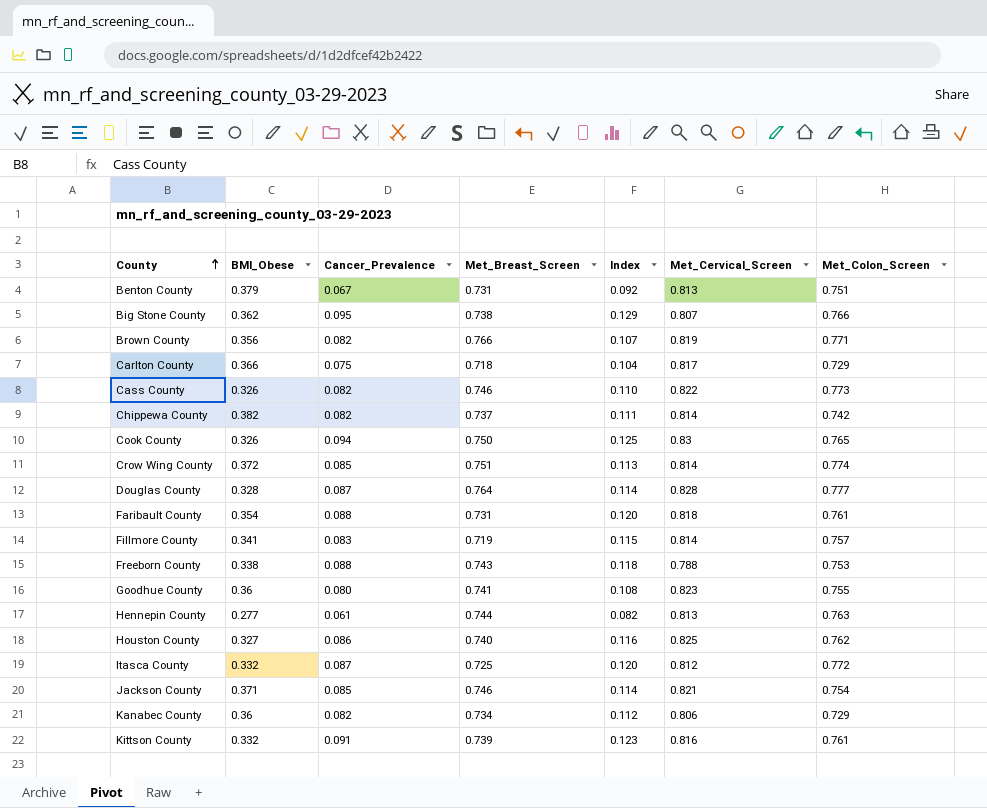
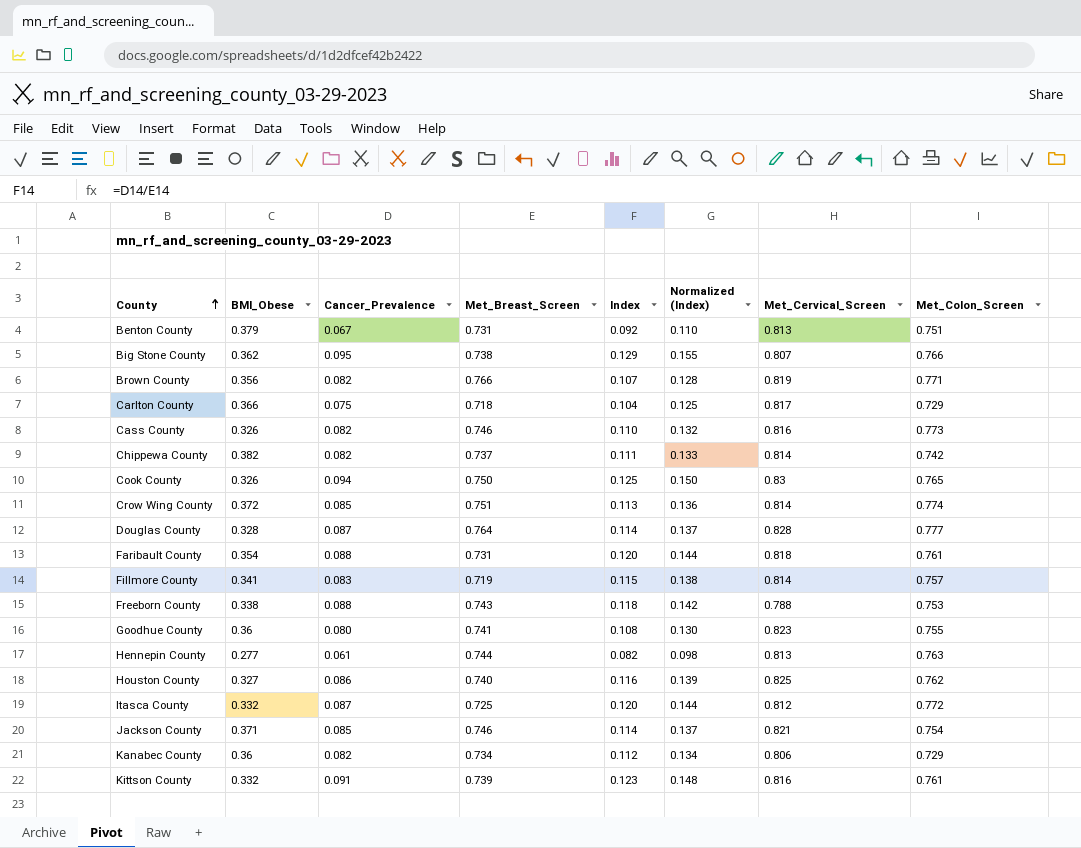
column Normalized (Index) | formula: none -> [Index] * 1.2
Cass County | Met_Cervical_Screen: 0.822 -> 0.816

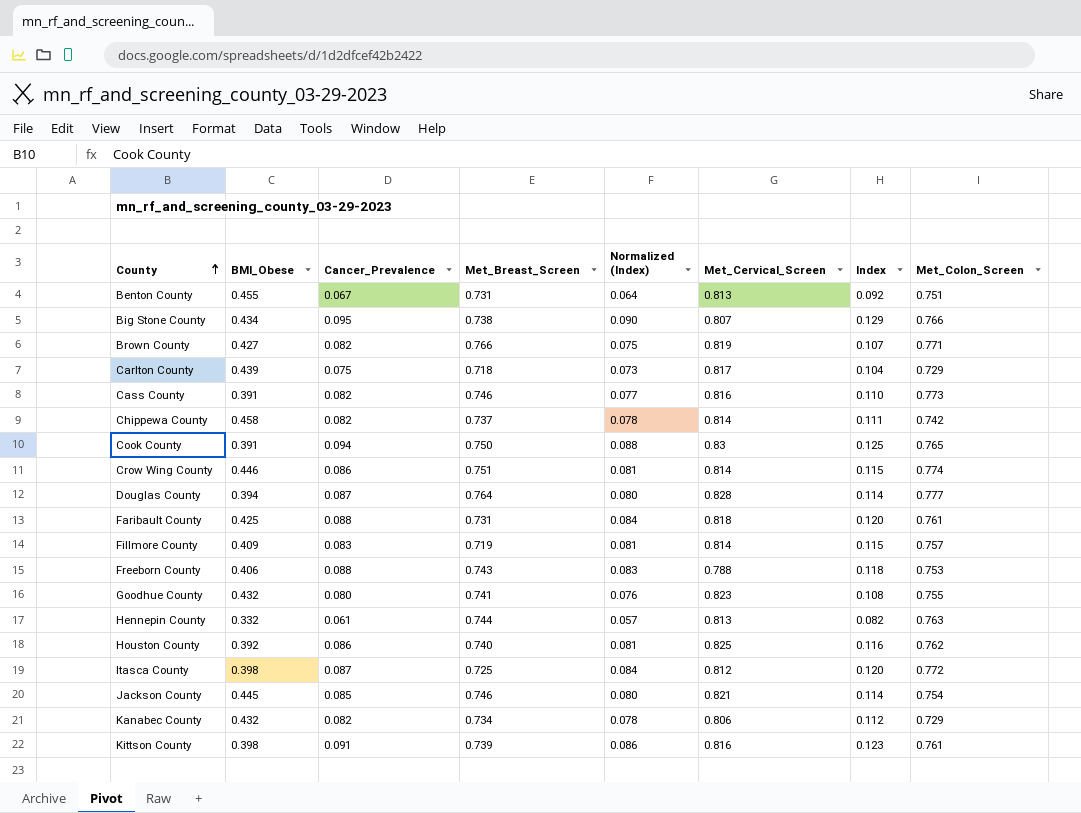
column Normalized (Index) | formula: [Index] * 1.2 -> [Index] * 0.7
column Index | position: 5 -> 7
Benton County | BMI_Obese: 0.379 -> 0.455
Big Stone County | BMI_Obese: 0.362 -> 0.434
Brown County | BMI_Obese: 0.356 -> 0.427
Carlton County | BMI_Obese: 0.366 -> 0.439
Cass County | BMI_Obese: 0.326 -> 0.391
Chippewa County | BMI_Obese: 0.382 -> 0.458
Cook County | BMI_Obese: 0.326 -> 0.391
Crow Wing County | BMI_Obese: 0.372 -> 0.446
Crow Wing County | Cancer_Prevalence: 0.085 -> 0.086
Crow Wing County | Index: 0.113 -> 0.115
Douglas County | BMI_Obese: 0.328 -> 0.394
Faribault County | BMI_Obese: 0.354 -> 0.425
Fillmore County | BMI_Obese: 0.341 -> 0.409
Freeborn County | BMI_Obese: 0.338 -> 0.406
Goodhue County | BMI_Obese: 0.36 -> 0.432
Hennepin County | BMI_Obese: 0.277 -> 0.332
Houston County | BMI_Obese: 0.327 -> 0.392
Itasca County | BMI_Obese: 0.332 -> 0.398
Jackson County | BMI_Obese: 0.371 -> 0.445
Kanabec County | BMI_Obese: 0.36 -> 0.432
Kittson County | BMI_Obese: 0.332 -> 0.398

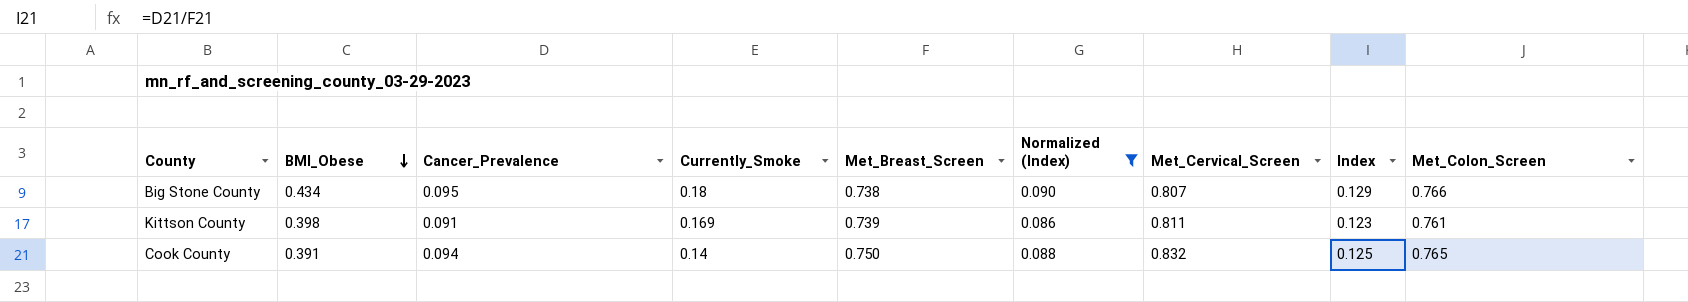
filter: none -> Normalized (Index) >= 0.086
row order: County ascending -> BMI_Obese descending
column Currently_Smoke | position: none -> 4
Kittson County | Met_Cervical_Screen: 0.816 -> 0.811
Cook County | Met_Cervical_Screen: 0.83 -> 0.832

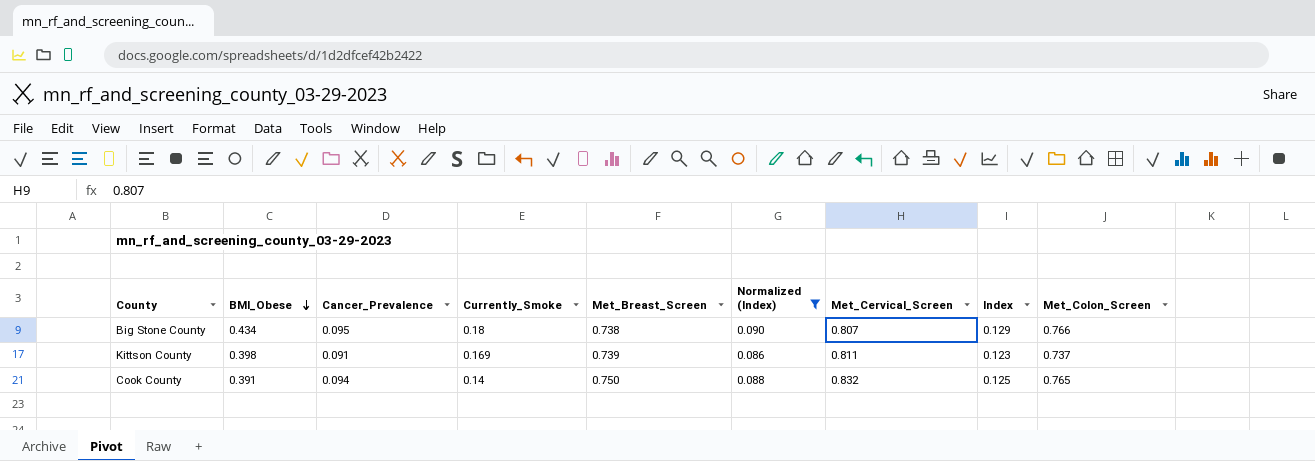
Kittson County | Met_Colon_Screen: 0.761 -> 0.737

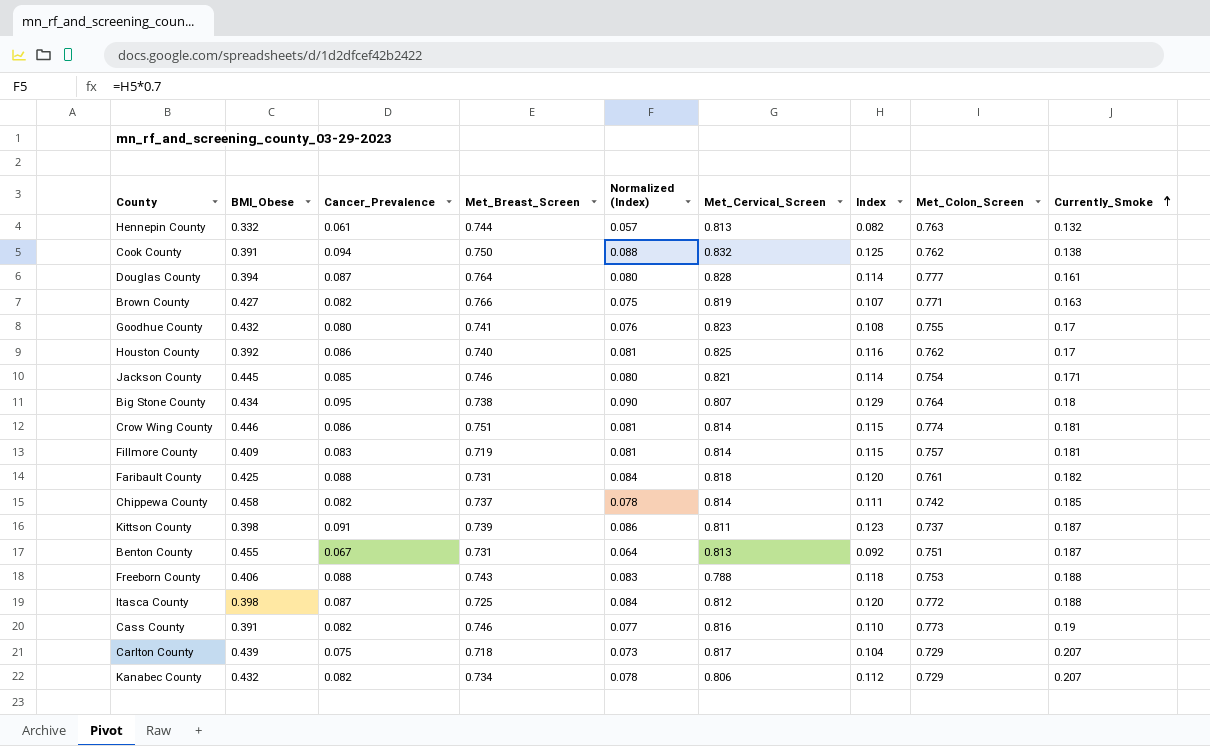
filter: Normalized (Index) >= 0.086 -> none
row order: BMI_Obese descending -> Currently_Smoke ascending
column Currently_Smoke | position: 4 -> 9
Cook County | Met_Colon_Screen: 0.765 -> 0.762
Cook County | Currently_Smoke: 0.14 -> 0.138
Big Stone County | Met_Colon_Screen: 0.766 -> 0.764
Kittson County | Currently_Smoke: 0.169 -> 0.187

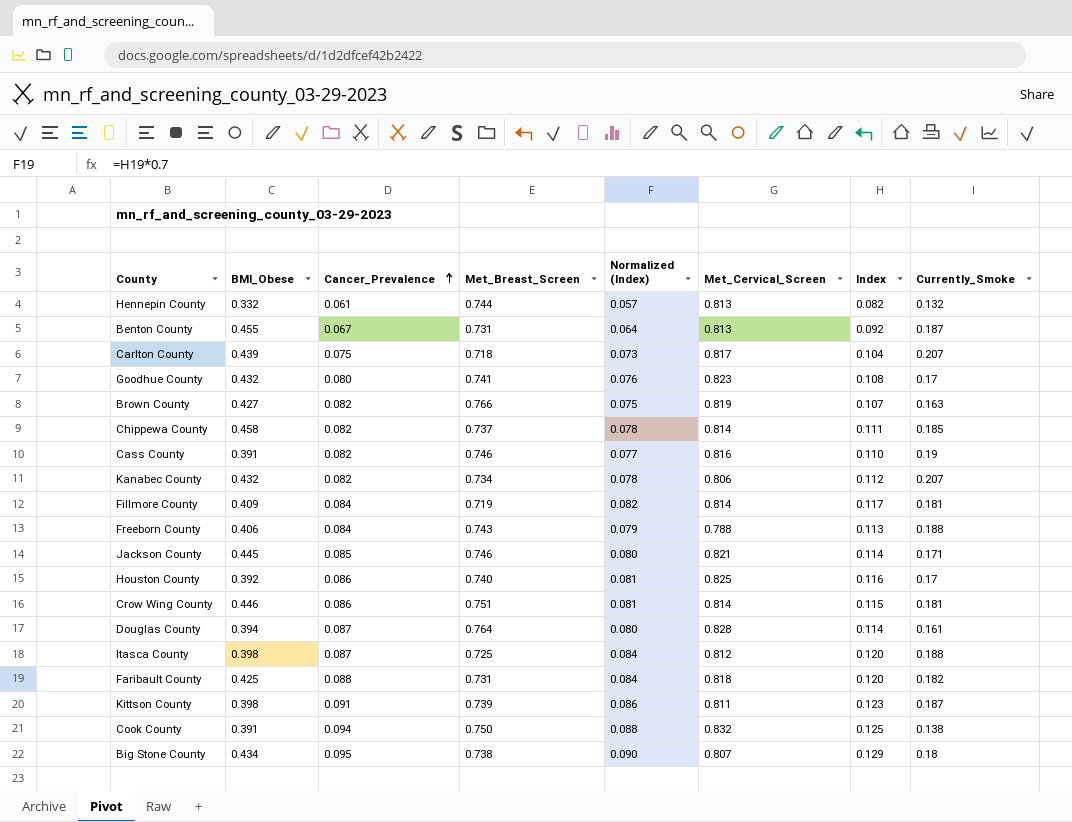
row order: Currently_Smoke ascending -> Cancer_Prevalence ascending
column Met_Colon_Screen | position: 8 -> none
Fillmore County | Cancer_Prevalence: 0.083 -> 0.084
Fillmore County | Normalized (Index): 0.081 -> 0.082
Fillmore County | Index: 0.115 -> 0.117
Freeborn County | Cancer_Prevalence: 0.088 -> 0.084
Freeborn County | Normalized (Index): 0.083 -> 0.079
Freeborn County | Index: 0.118 -> 0.113

